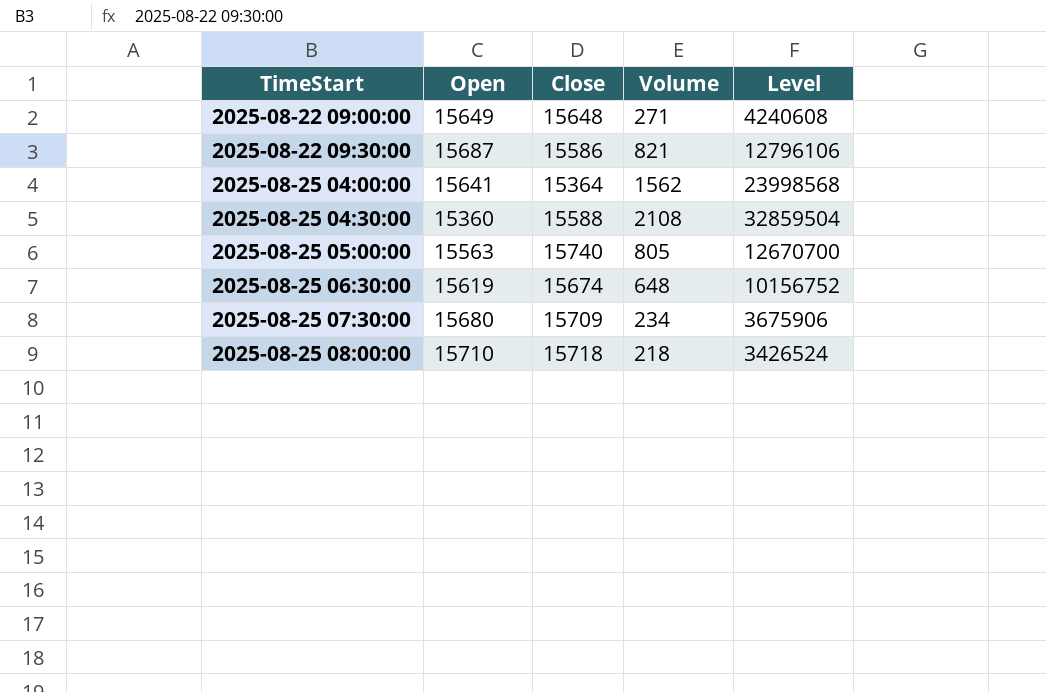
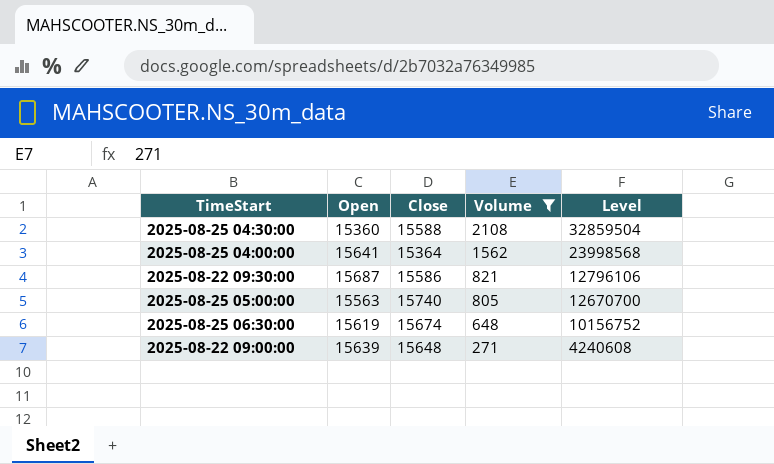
filter: none -> Volume >= 271
row order: TimeStart ascending -> Volume descending
2025-08-22 09:00:00 | Open: 15649 -> 15639

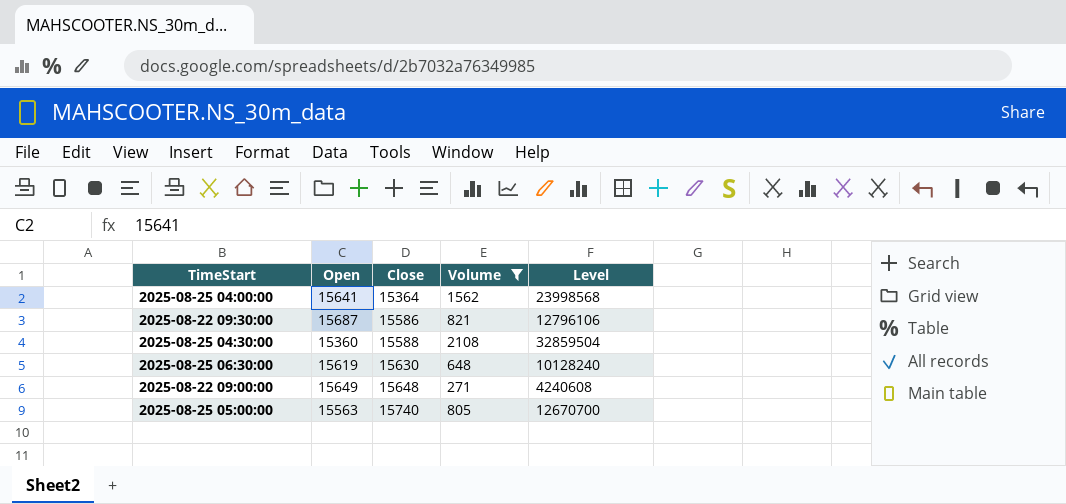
row order: Volume descending -> Close ascending
2025-08-25 06:30:00 | Close: 15674 -> 15630
2025-08-25 06:30:00 | Level: 10156752 -> 10128240
2025-08-22 09:00:00 | Open: 15639 -> 15649

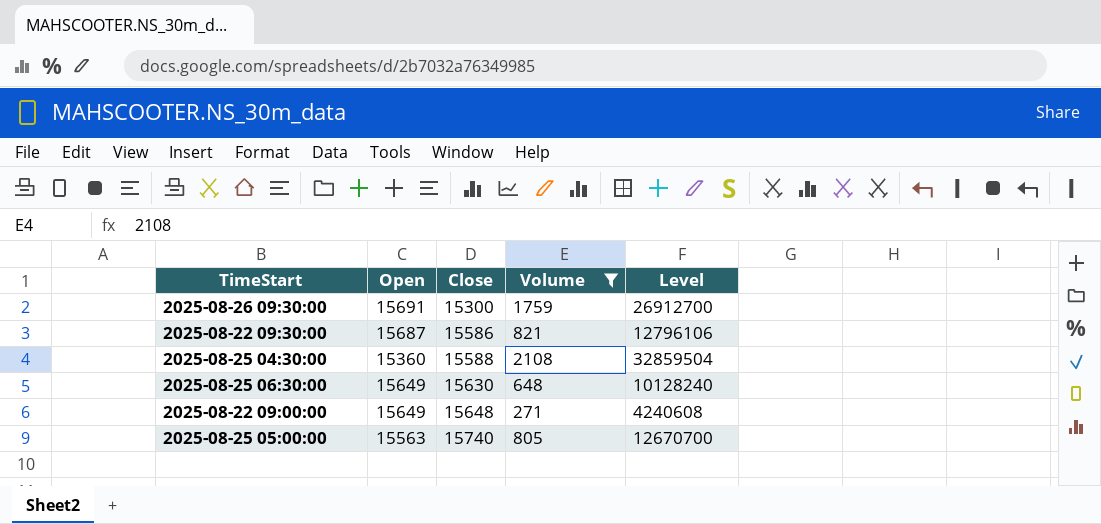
row 2025-08-25 04:00:00: 15641 | 15364 | 1562 | 23998568 -> none
row 2025-08-26 09:30:00: none -> 15691 | 15300 | 1759 | 26912700
2025-08-25 06:30:00 | Open: 15619 -> 15649

